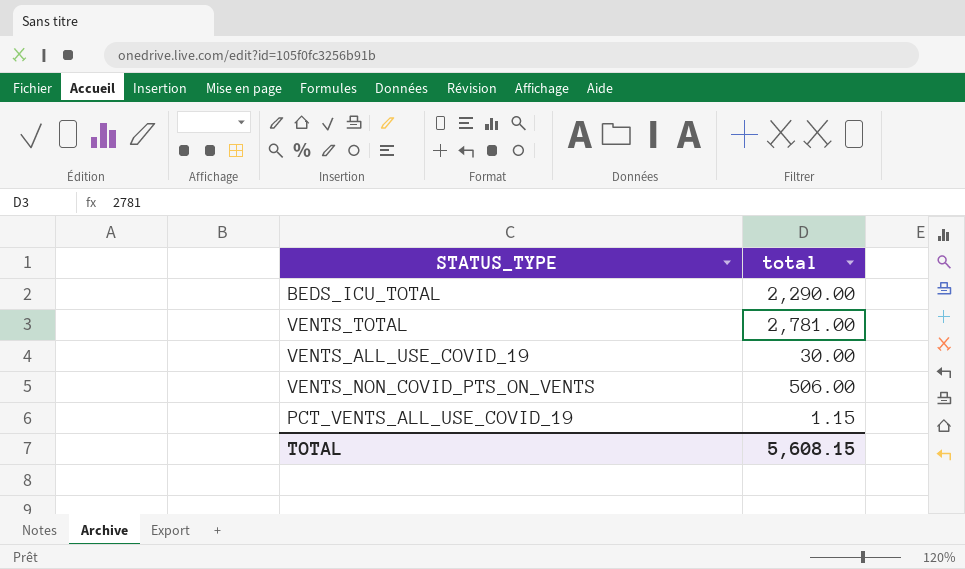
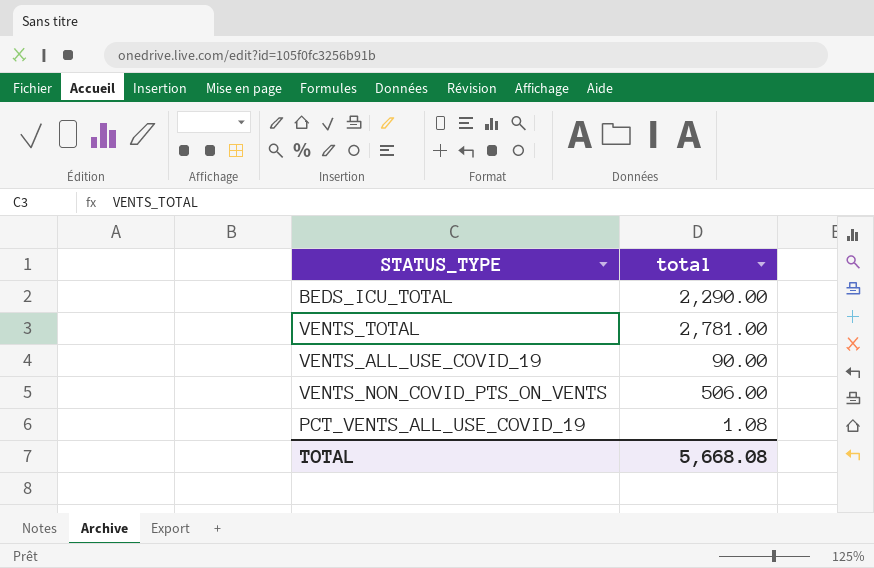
VENTS_ALL_USE_COVID_19 | total: 30.00 -> 90.00
PCT_VENTS_ALL_USE_COVID_19 | total: 1.15 -> 1.08
TOTAL | total: 5,608.15 -> 5,668.08

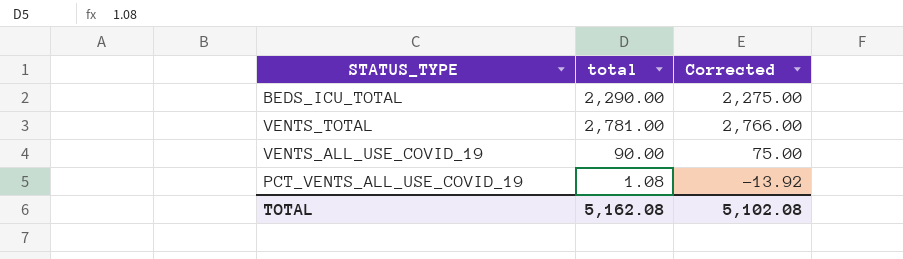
column Corrected | formula: none -> [total] - 15
row VENTS_NON_COVID_PTS_ON_VENTS: 506.00 -> none
TOTAL | total: 5,668.08 -> 5,162.08

